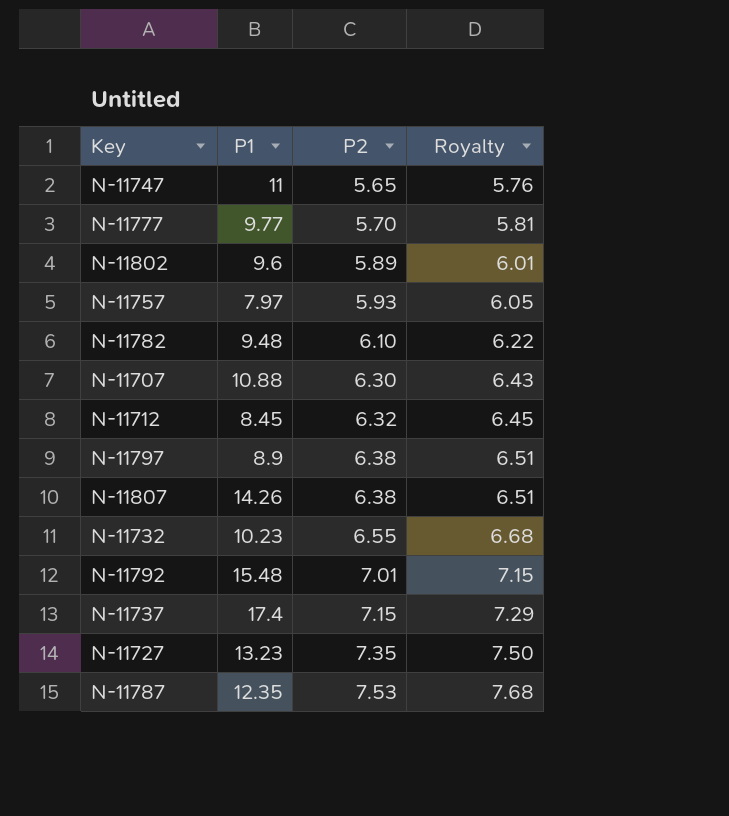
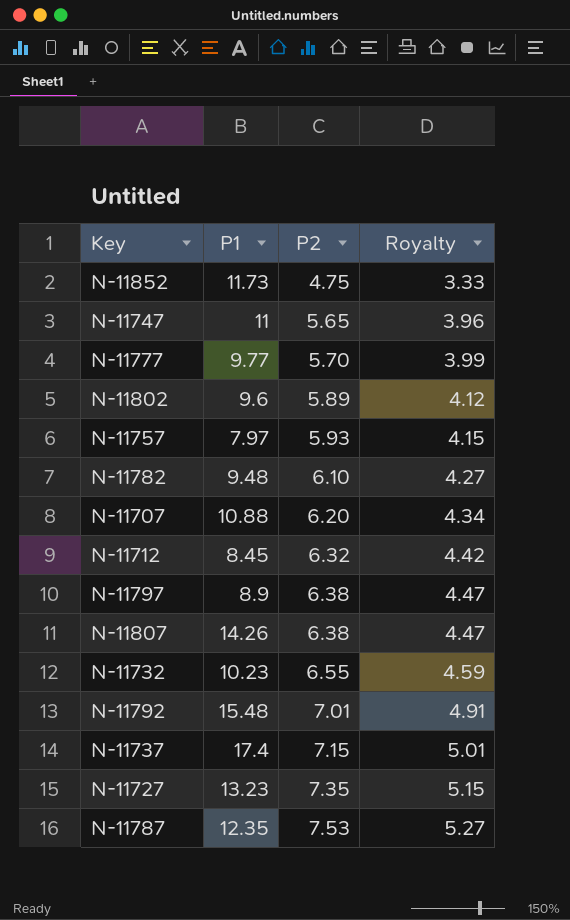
column Royalty | formula: [P2] * 1.02 -> [P2] * 0.7
row N-11852: none -> 11.73 | 4.75 | 3.33
N-11707 | P2: 6.30 -> 6.20

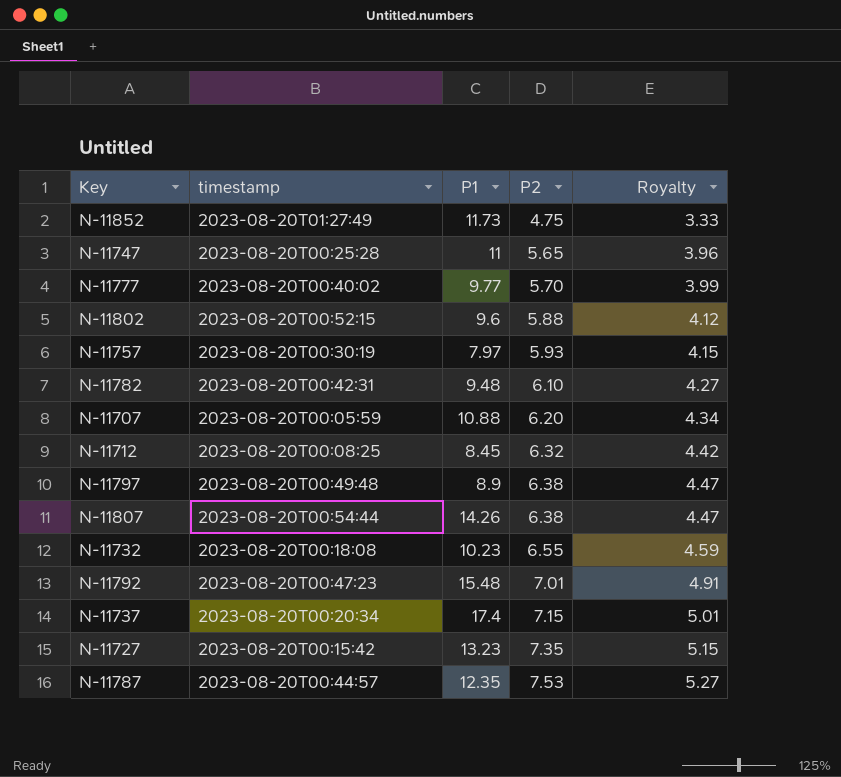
column timestamp | position: none -> 2
N-11802 | P2: 5.89 -> 5.88

